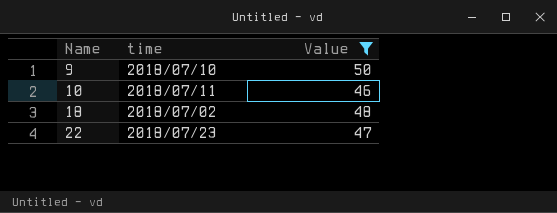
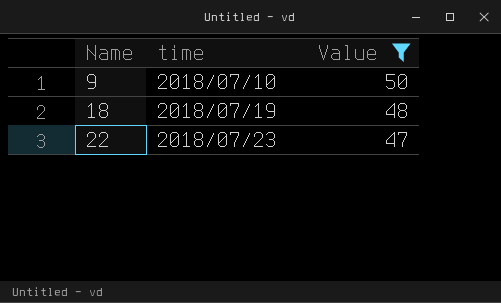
row 10: 2018/07/11 | 46 -> none
18 | time: 2018/07/02 -> 2018/07/19

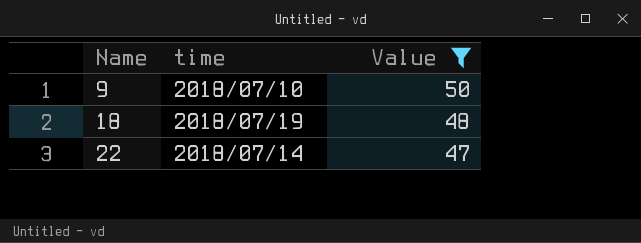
22 | time: 2018/07/23 -> 2018/07/14

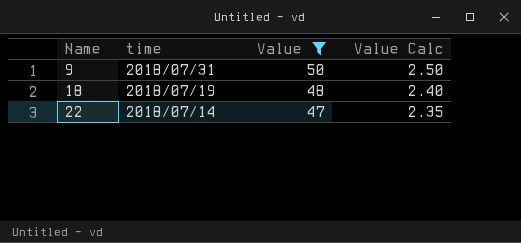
column Value Calc | formula: none -> [Value] * 0.05
9 | time: 2018/07/10 -> 2018/07/31

